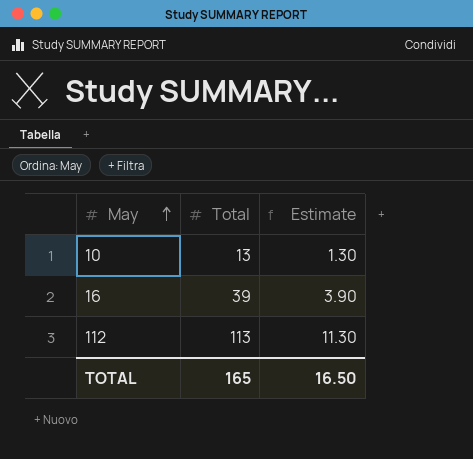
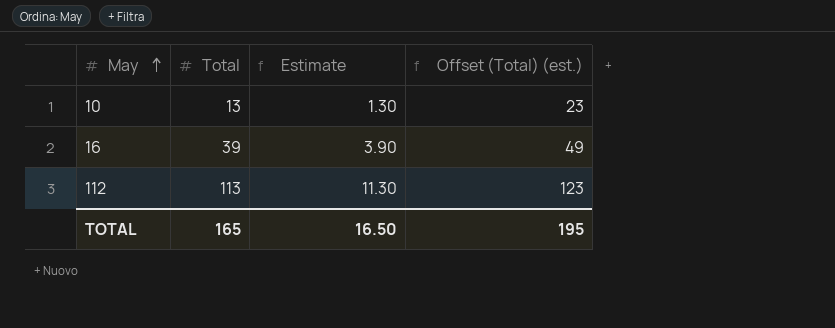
column Offset (Total) (est.) | formula: none -> [Total] + 10

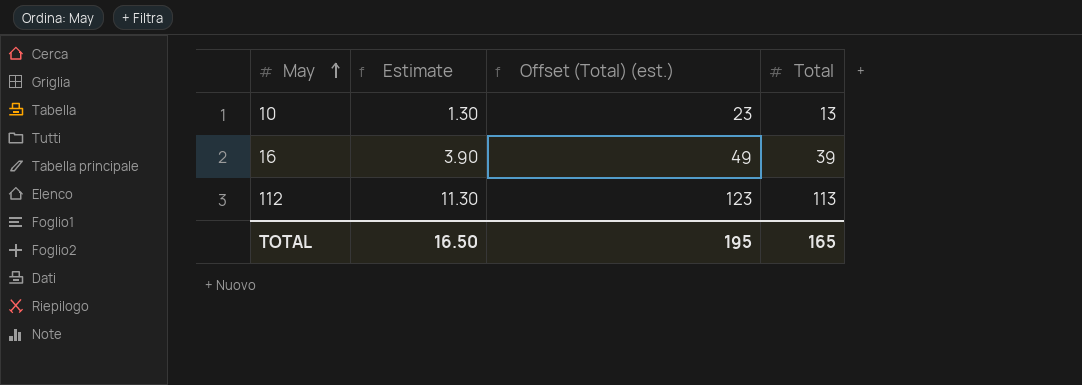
column Total | position: 2 -> 4

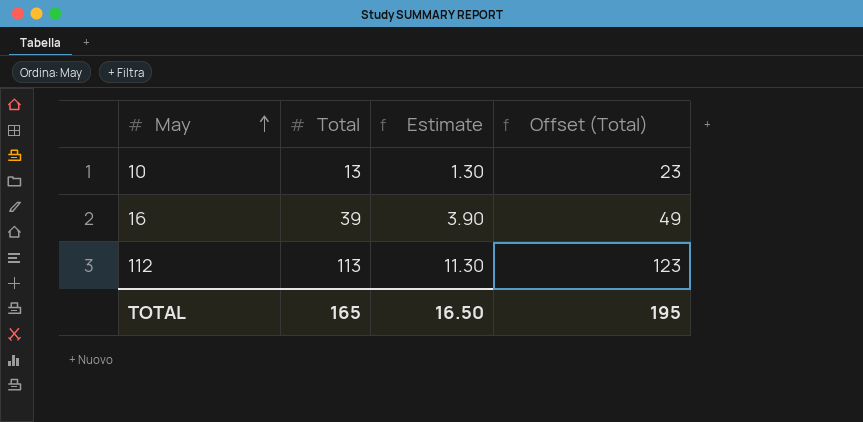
column Total | position: 4 -> 2
column name: Offset (Total) (est.) -> Offset (Total)

